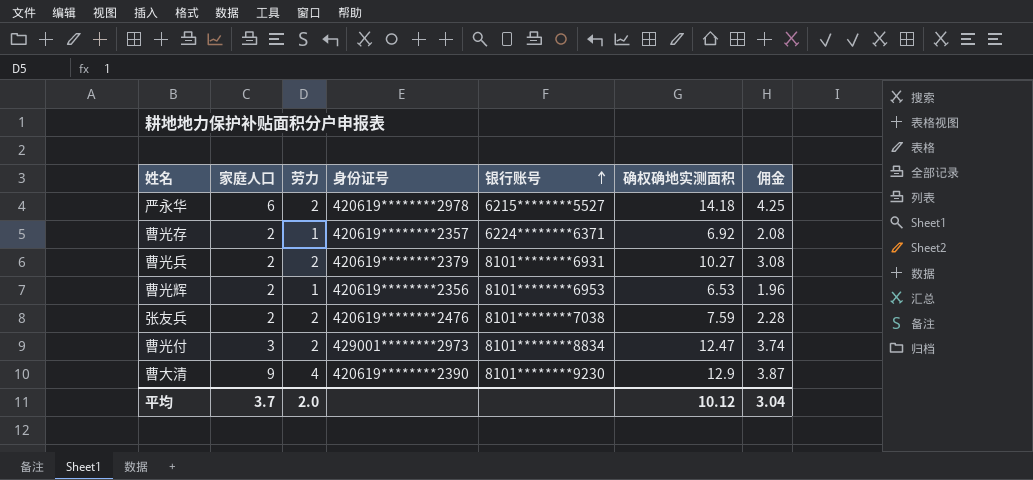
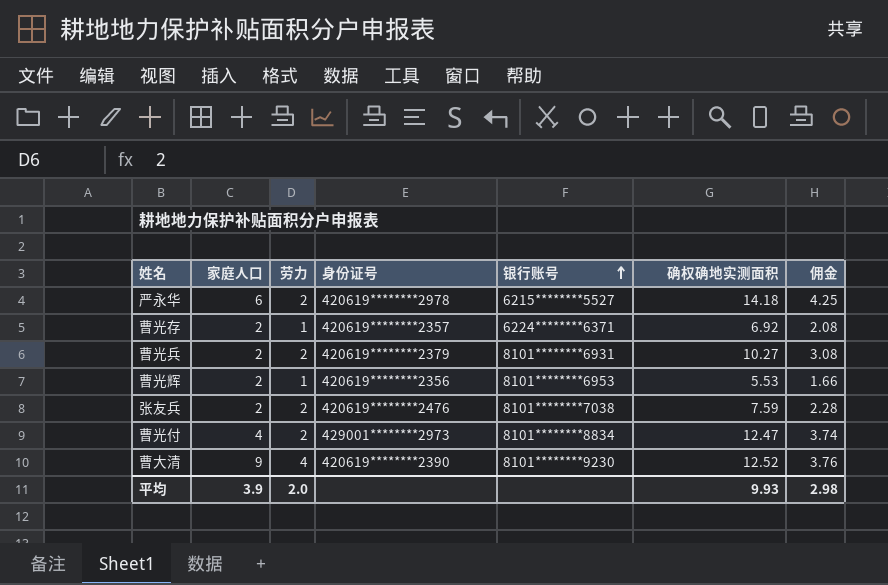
曹光辉 | 确权确地实测面积: 6.53 -> 5.53
曹光辉 | 佣金: 1.96 -> 1.66
曹光付 | 家庭人口: 3 -> 4
曹大清 | 确权确地实测面积: 12.9 -> 12.52
曹大清 | 佣金: 3.87 -> 3.76
平均 | 家庭人口: 3.7 -> 3.9
平均 | 确权确地实测面积: 10.12 -> 9.93
平均 | 佣金: 3.04 -> 2.98

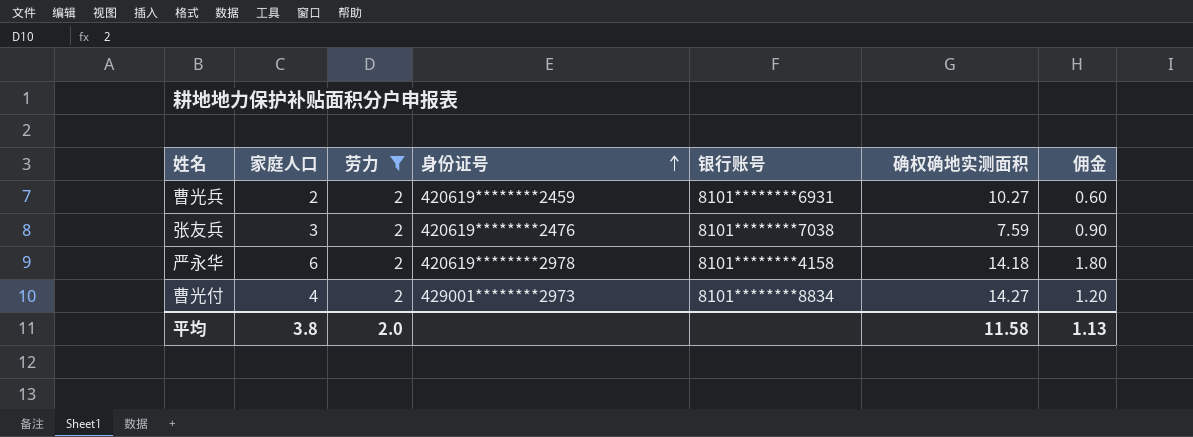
filter: none -> 劳力 = 2
row order: 银行账号 ascending -> 身份证号 ascending
column 佣金 | formula: [确权确地实测面积] * 0.3 -> [家庭人口] * 0.3
曹光兵 | 身份证号: 420619********2379 -> 420619********2459
张友兵 | 家庭人口: 2 -> 3
严永华 | 银行账号: 6215********5527 -> 8101********4158
曹光付 | 确权确地实测面积: 12.47 -> 14.27
平均 | 家庭人口: 3.9 -> 3.8
平均 | 确权确地实测面积: 9.93 -> 11.58
平均 | 佣金: 2.98 -> 1.13

